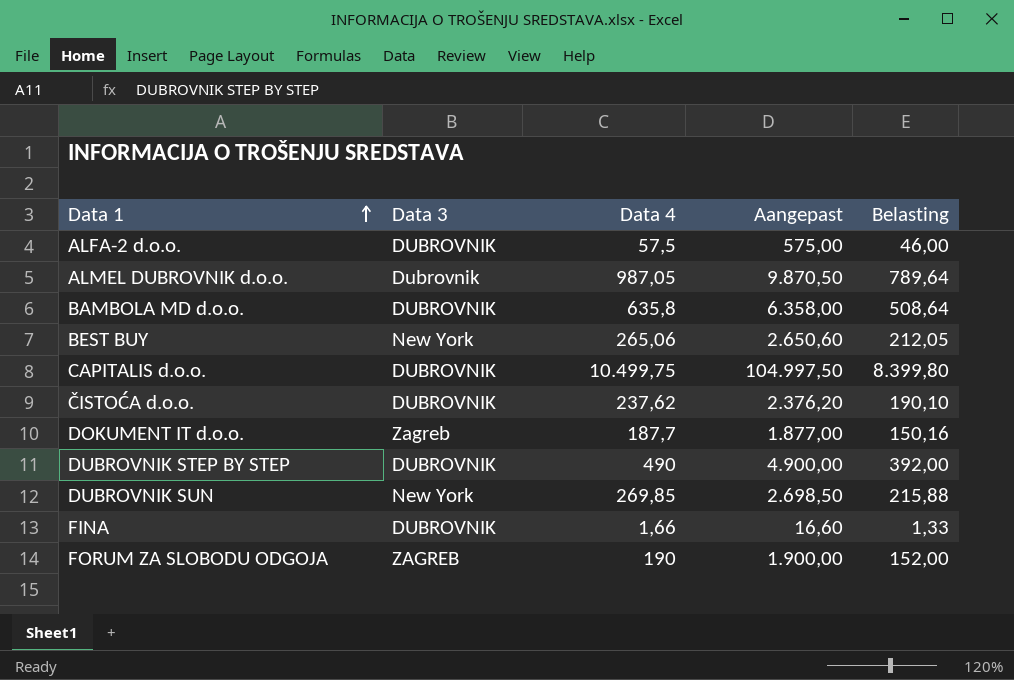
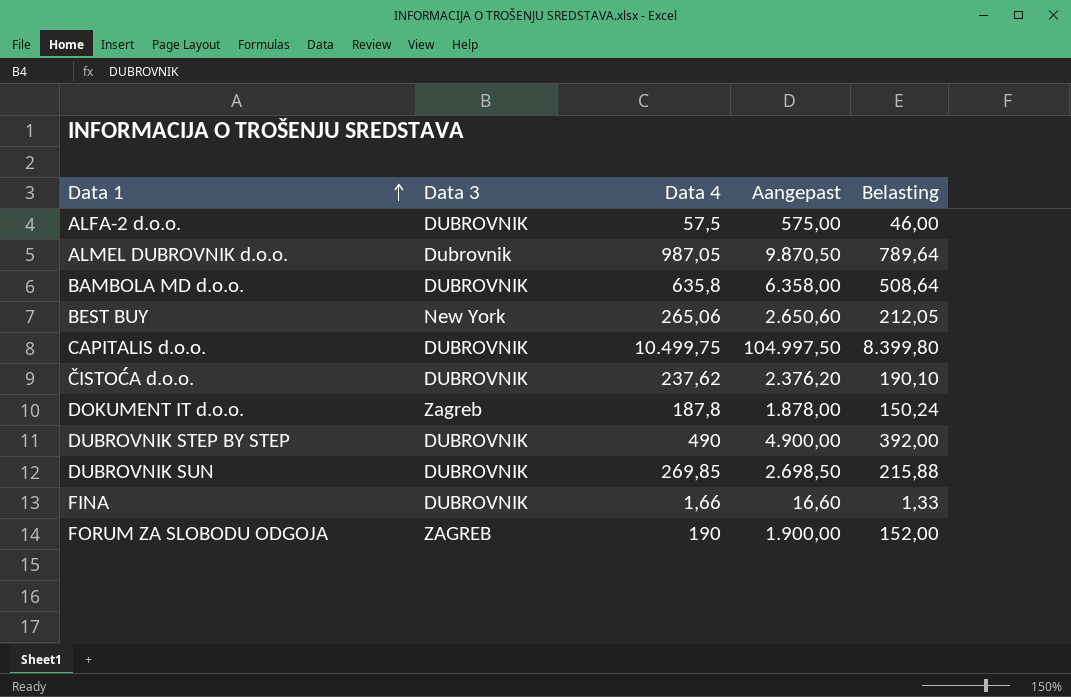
DOKUMENT IT d.o.o. | Data 4: 187,7 -> 187,8
DOKUMENT IT d.o.o. | Aangepast: 1.877,00 -> 1.878,00
DOKUMENT IT d.o.o. | Belasting: 150,16 -> 150,24
DUBROVNIK SUN | Data 3: New York -> DUBROVNIK

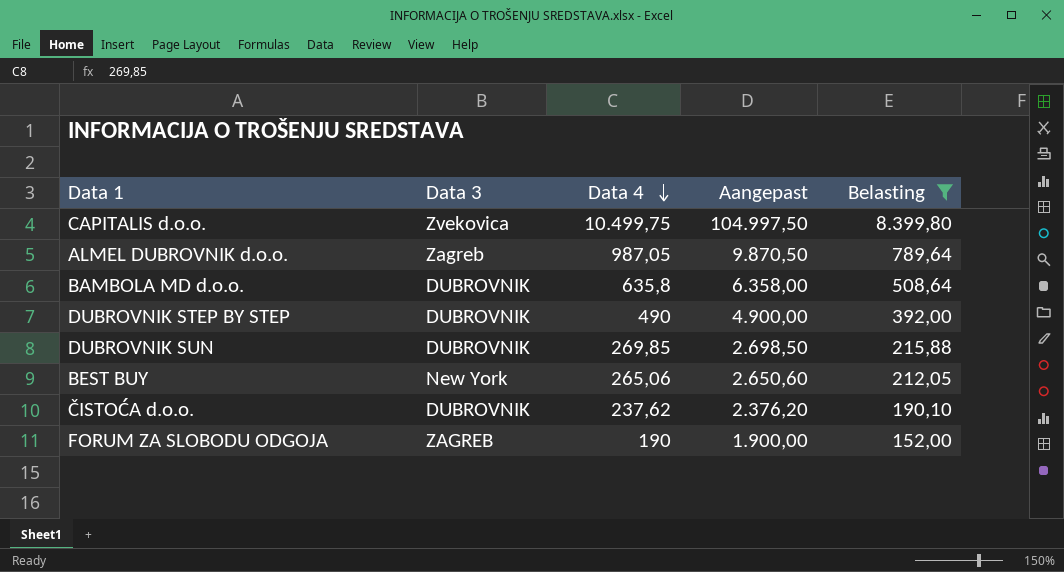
filter: none -> Belasting >= 152,00
row order: Data 1 ascending -> Data 4 descending
CAPITALIS d.o.o. | Data 3: DUBROVNIK -> Zvekovica
ALMEL DUBROVNIK d.o.o. | Data 3: Dubrovnik -> Zagreb

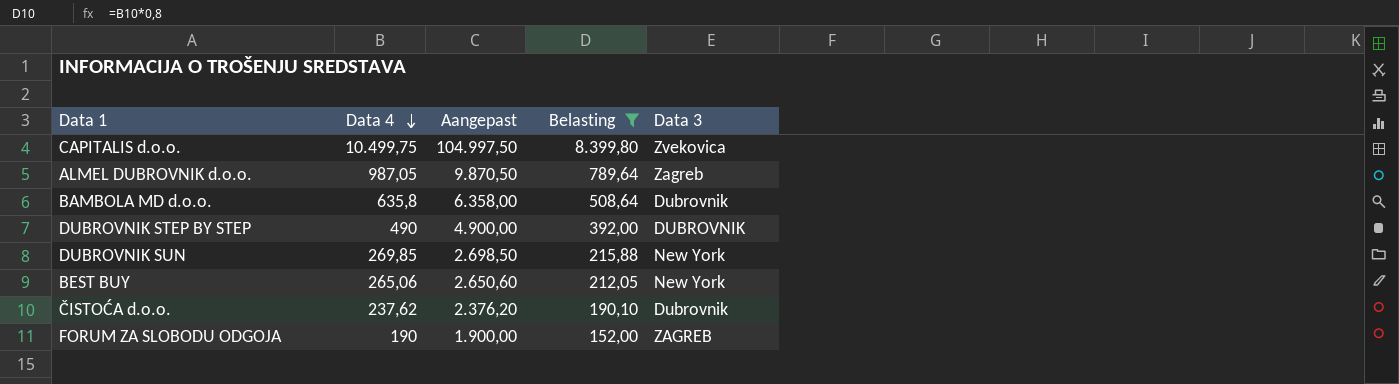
column Data 3 | position: 2 -> 5
BAMBOLA MD d.o.o. | Data 3: DUBROVNIK -> Dubrovnik
DUBROVNIK SUN | Data 3: DUBROVNIK -> New York
ČISTOĆA d.o.o. | Data 3: DUBROVNIK -> Dubrovnik

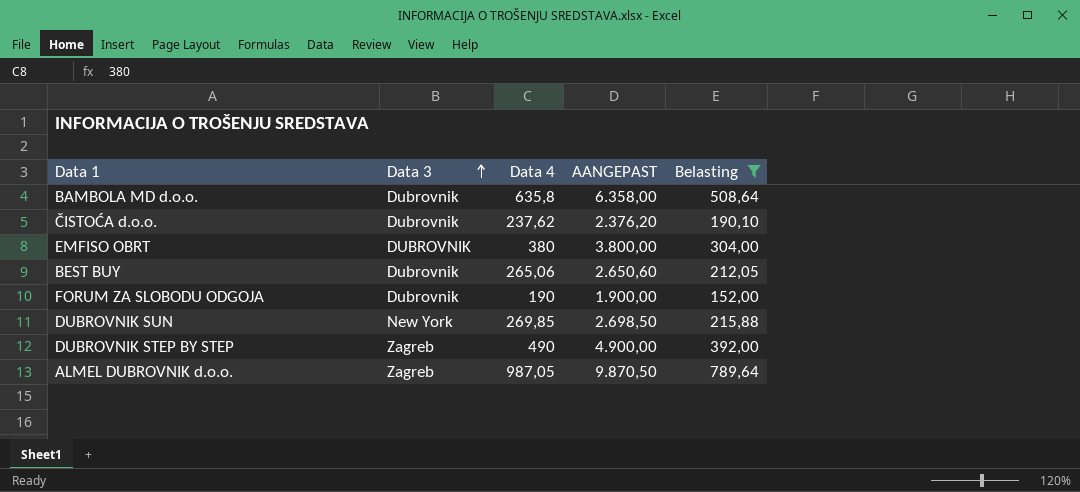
row order: Data 4 descending -> Data 3 ascending
column Data 3 | position: 5 -> 2
column name: Aangepast -> AANGEPAST
row CAPITALIS d.o.o.: 10.499,75 | 104.997,50 | 8.399,80 | Zvekovica -> none
row EMFISO OBRT: none -> DUBROVNIK | 380 | 3.800,00 | 304,00
BEST BUY | Data 3: New York -> Dubrovnik
FORUM ZA SLOBODU ODGOJA | Data 3: ZAGREB -> Dubrovnik
DUBROVNIK STEP BY STEP | Data 3: DUBROVNIK -> Zagreb

